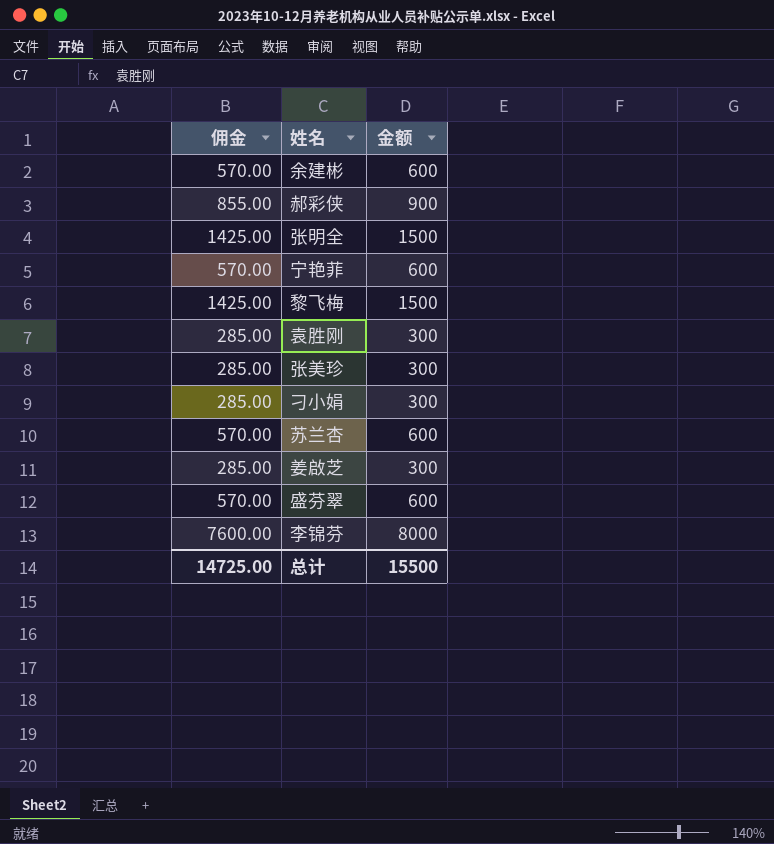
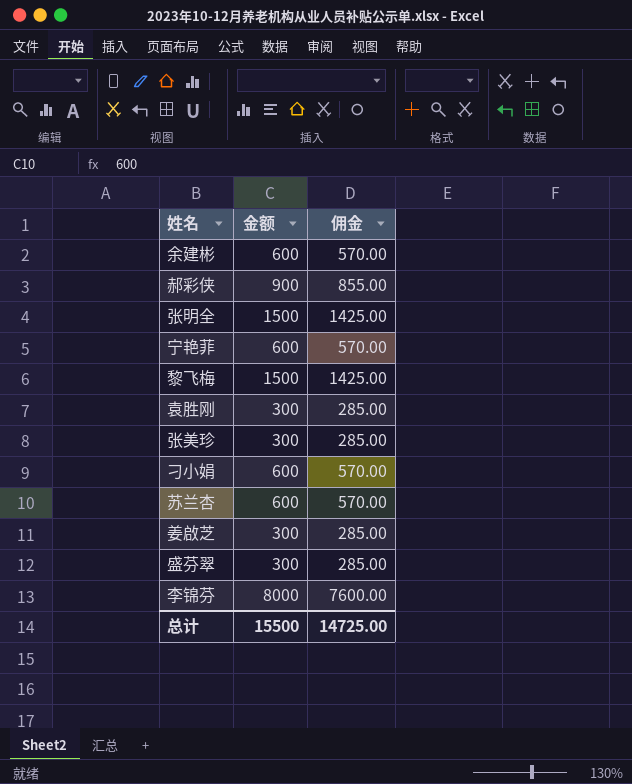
column 佣金 | position: 1 -> 3
刁小娟 | 金额: 300 -> 600
刁小娟 | 佣金: 285.00 -> 570.00
盛芬翠 | 金额: 600 -> 300
盛芬翠 | 佣金: 570.00 -> 285.00

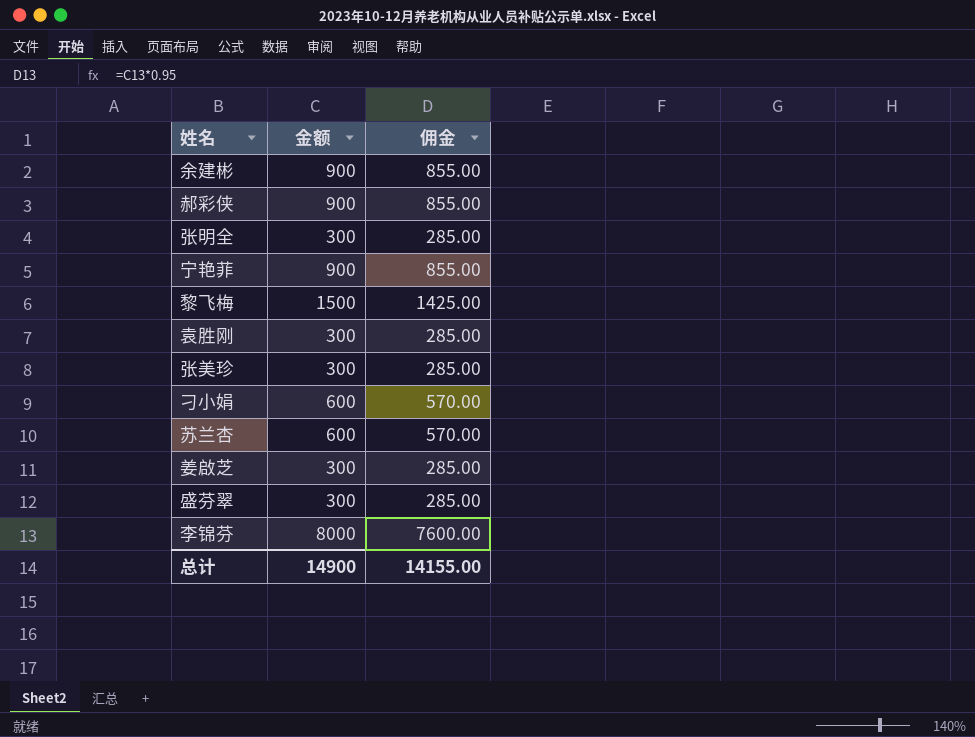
余建彬 | 金额: 600 -> 900
余建彬 | 佣金: 570.00 -> 855.00
张明全 | 金额: 1500 -> 300
张明全 | 佣金: 1425.00 -> 285.00
宁艳菲 | 金额: 600 -> 900
宁艳菲 | 佣金: 570.00 -> 855.00
总计 | 金额: 15500 -> 14900
总计 | 佣金: 14725.00 -> 14155.00

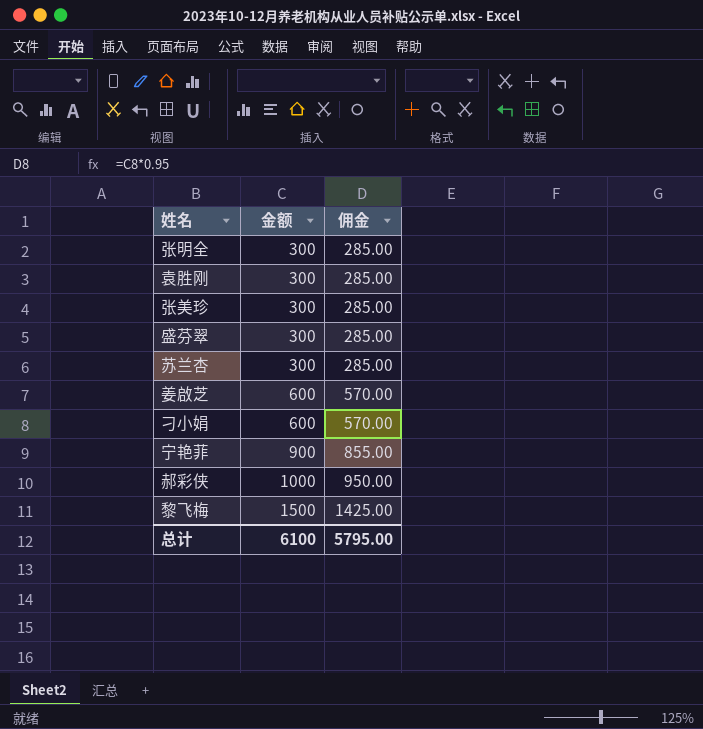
row order: none -> 金额 ascending
row 余建彬: 900 | 855.00 -> none
row 李锦芬: 8000 | 7600.00 -> none
苏兰杏 | 金额: 600 -> 300
苏兰杏 | 佣金: 570.00 -> 285.00
姜啟芝 | 金额: 300 -> 600
姜啟芝 | 佣金: 285.00 -> 570.00
郝彩侠 | 金额: 900 -> 1000
郝彩侠 | 佣金: 855.00 -> 950.00
总计 | 金额: 14900 -> 6100
总计 | 佣金: 14155.00 -> 5795.00

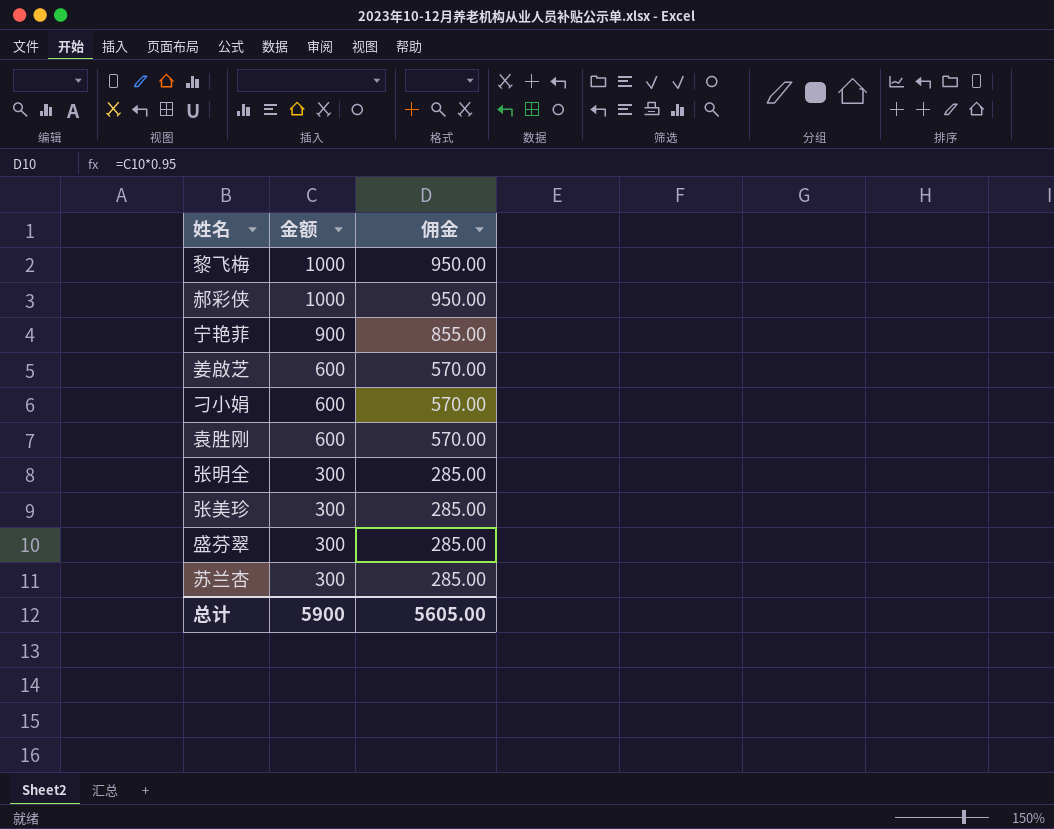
row order: 金额 ascending -> 金额 descending
黎飞梅 | 金额: 1500 -> 1000
黎飞梅 | 佣金: 1425.00 -> 950.00
袁胜刚 | 金额: 300 -> 600
袁胜刚 | 佣金: 285.00 -> 570.00
总计 | 金额: 6100 -> 5900
总计 | 佣金: 5795.00 -> 5605.00

